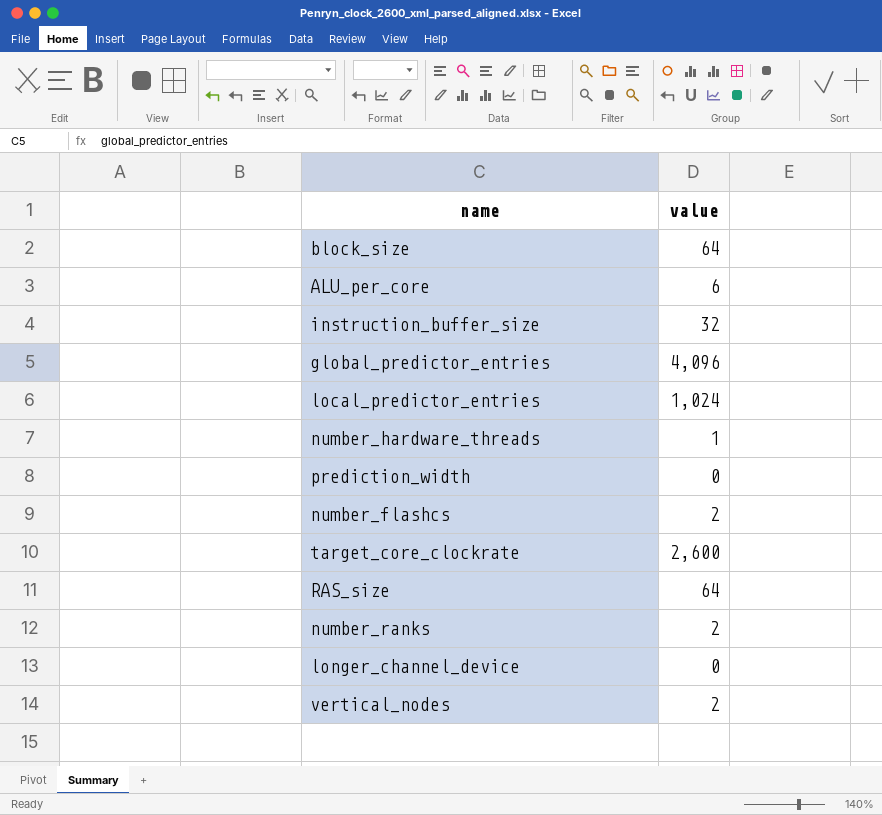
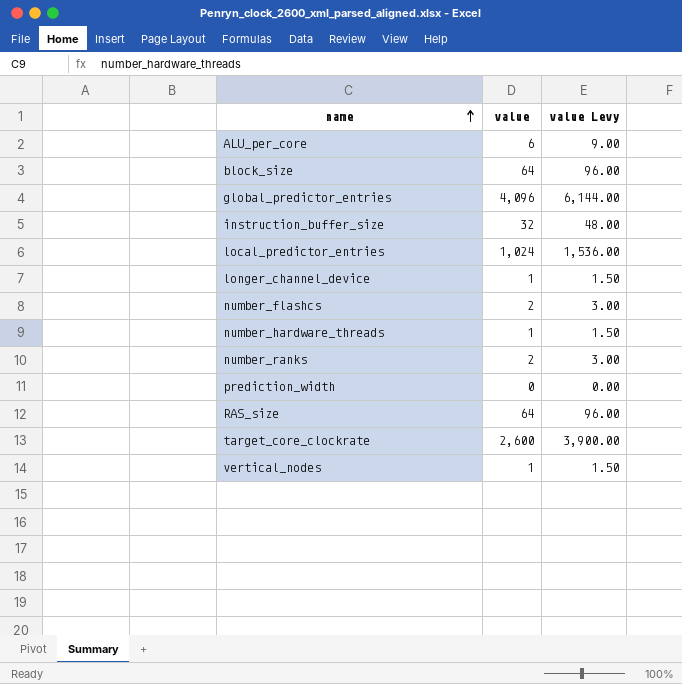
row order: none -> name ascending
column value Levy | formula: none -> [value] * 1.5
longer_channel_device | value: 0 -> 1
vertical_nodes | value: 2 -> 1

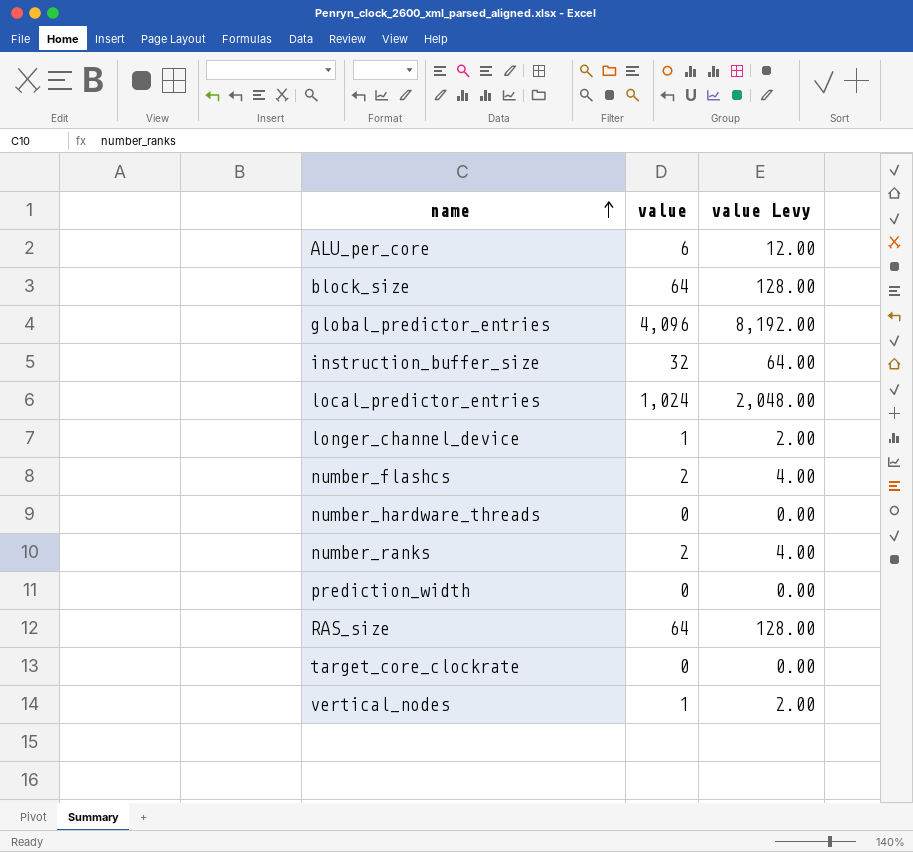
column value Levy | formula: [value] * 1.5 -> [value] * 2
number_hardware_threads | value: 1 -> 0
target_core_clockrate | value: 2,600 -> 0

